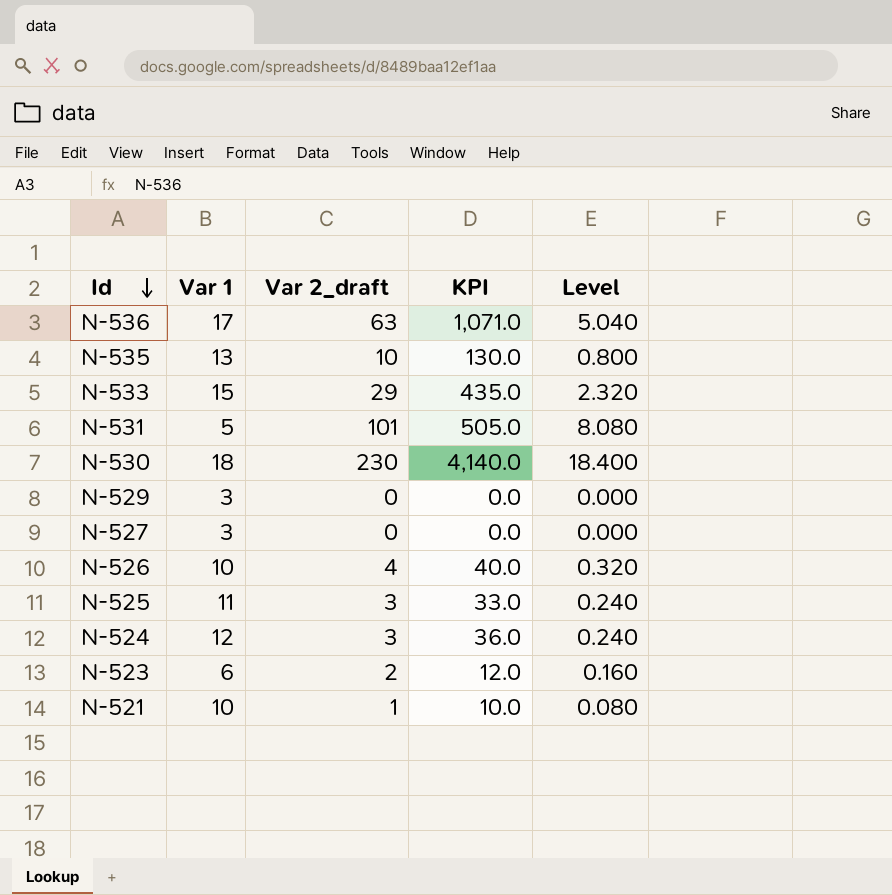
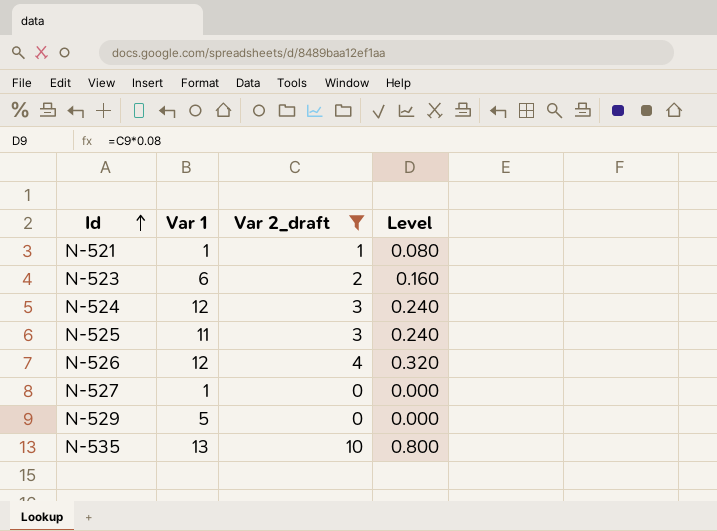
filter: none -> Var 2_draft <= 10
row order: Id descending -> Id ascending
column KPI | formula: [Var 1] * [Var 2_draft] -> none
N-521 | Var 1: 10 -> 1
N-526 | Var 1: 10 -> 12
N-527 | Var 1: 3 -> 1
N-529 | Var 1: 3 -> 5

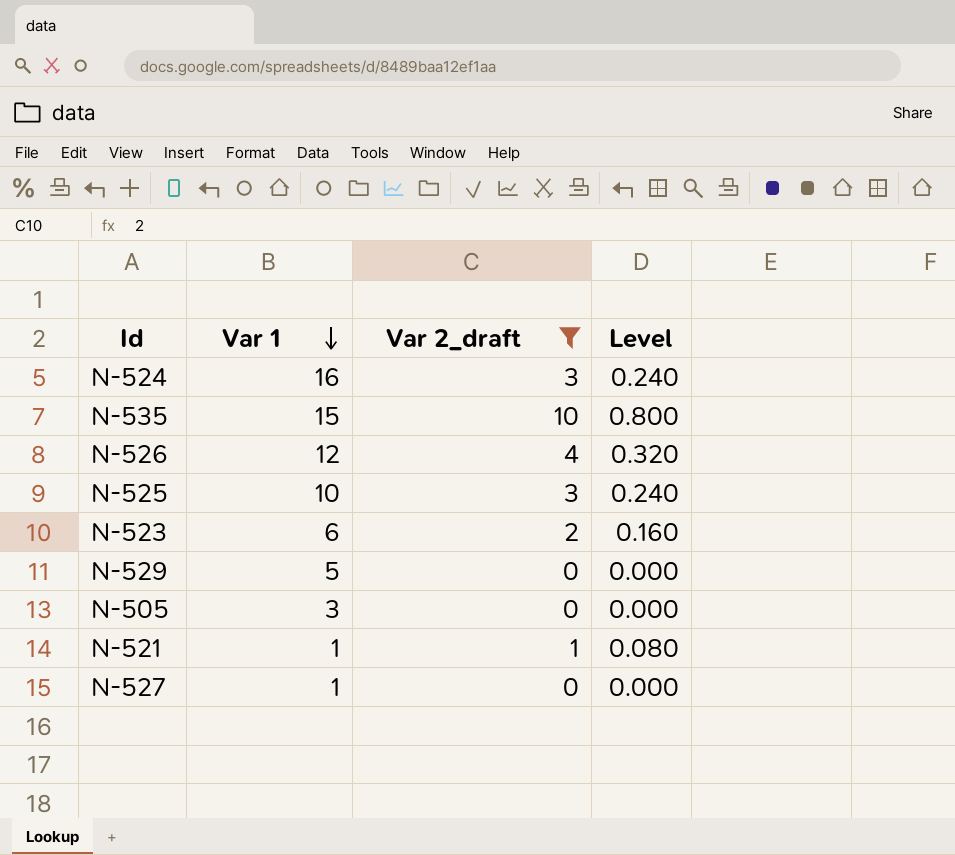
row order: Id ascending -> Var 1 descending
N-524 | Var 1: 12 -> 16
N-535 | Var 1: 13 -> 15
N-525 | Var 1: 11 -> 10
row N-505: none -> 3 | 0 | 0.000

